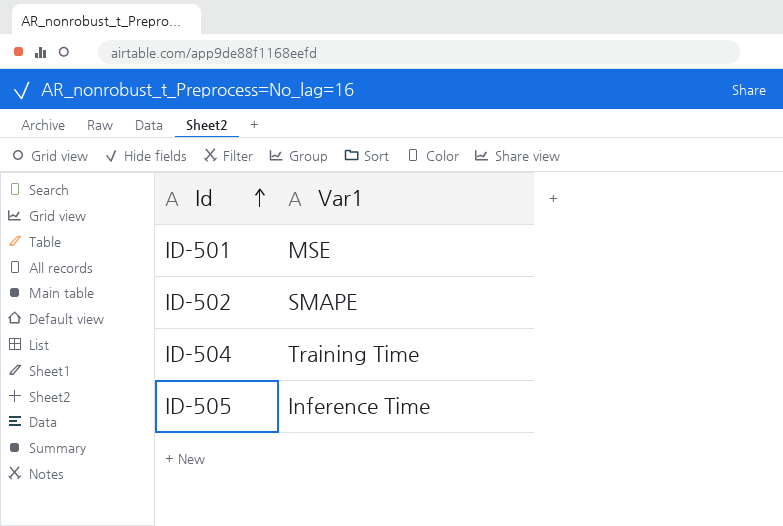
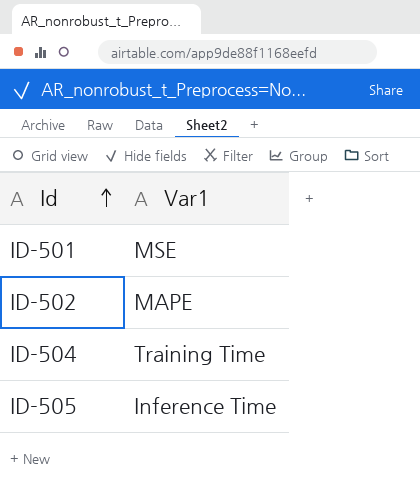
ID-502 | Var1: SMAPE -> MAPE

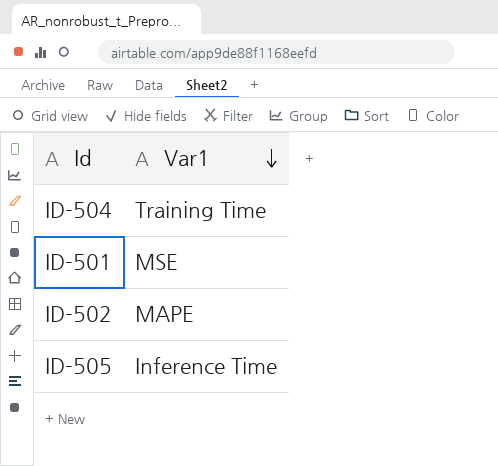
row order: Id ascending -> Var1 descending

